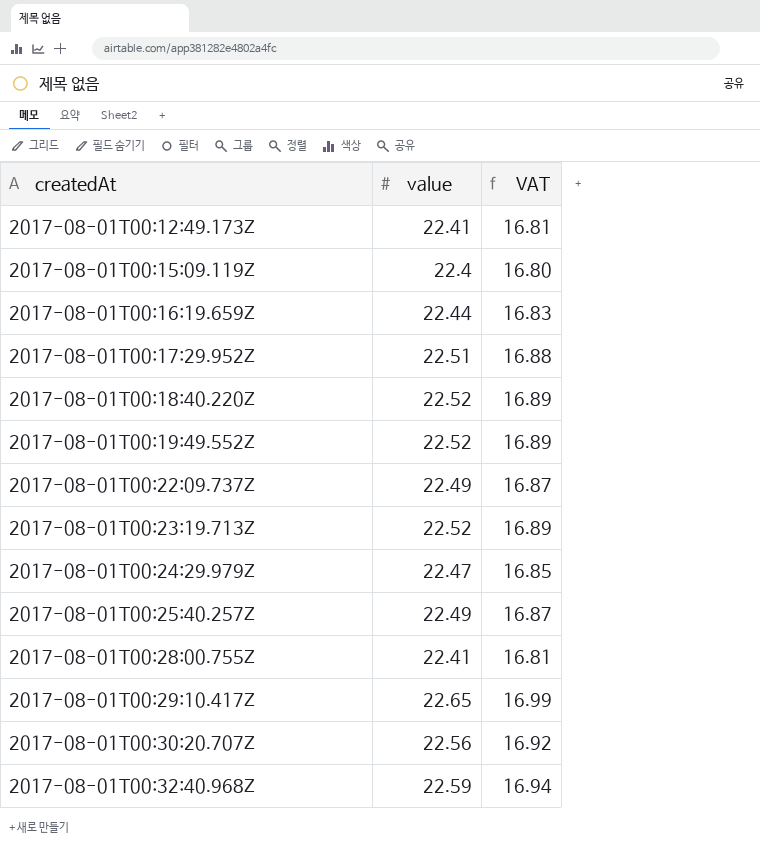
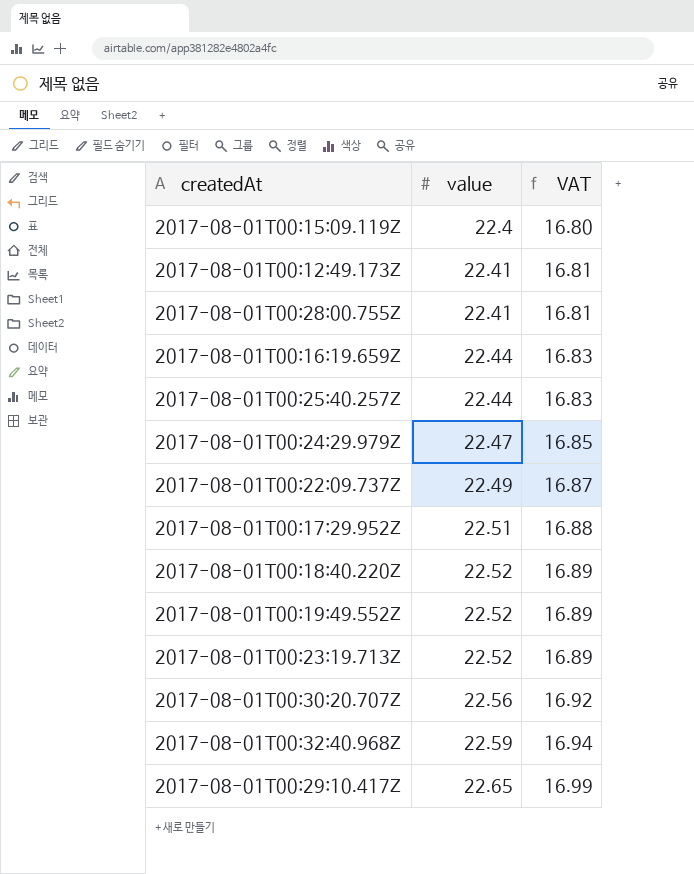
row order: createdAt ascending -> value ascending
2017-08-01T00:25:40.257Z | value: 22.49 -> 22.44
2017-08-01T00:25:40.257Z | VAT: 16.87 -> 16.83

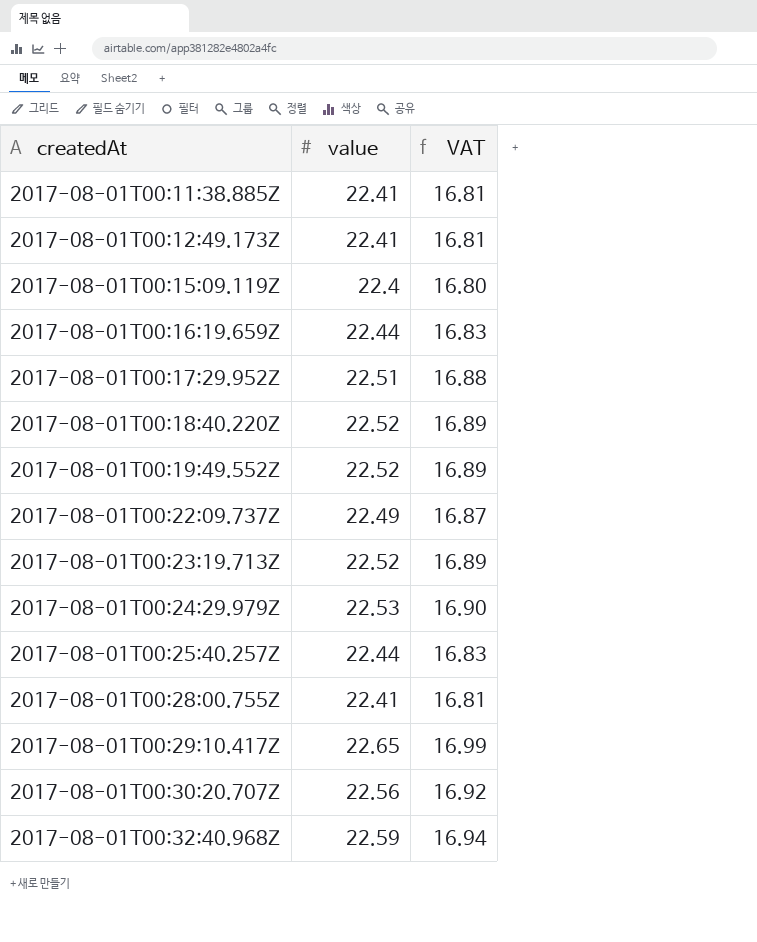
row order: value ascending -> createdAt ascending
row 2017-08-01T00:11:38.885Z: none -> 22.41 | 16.81
2017-08-01T00:24:29.979Z | value: 22.47 -> 22.53
2017-08-01T00:24:29.979Z | VAT: 16.85 -> 16.90

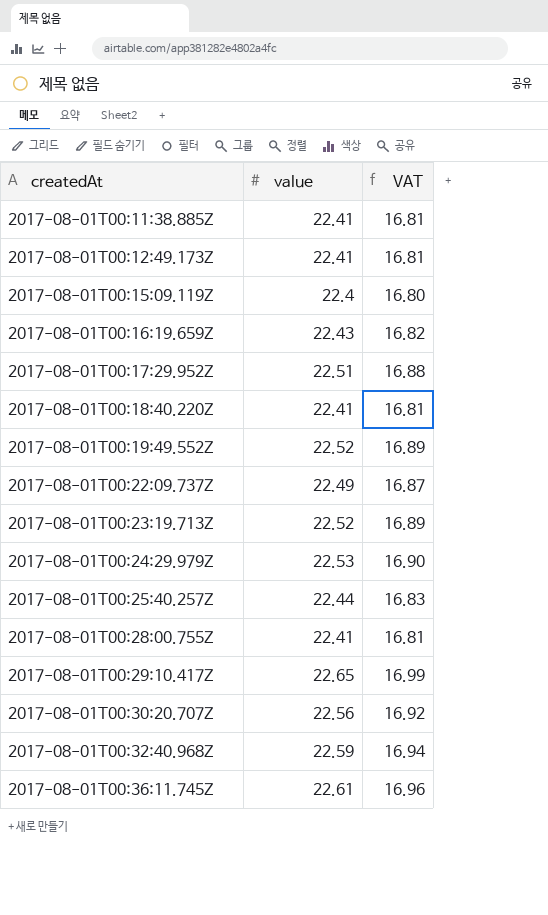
2017-08-01T00:16:19.659Z | value: 22.44 -> 22.43
2017-08-01T00:16:19.659Z | VAT: 16.83 -> 16.82
2017-08-01T00:18:40.220Z | value: 22.52 -> 22.41
2017-08-01T00:18:40.220Z | VAT: 16.89 -> 16.81
row 2017-08-01T00:36:11.745Z: none -> 22.61 | 16.96

